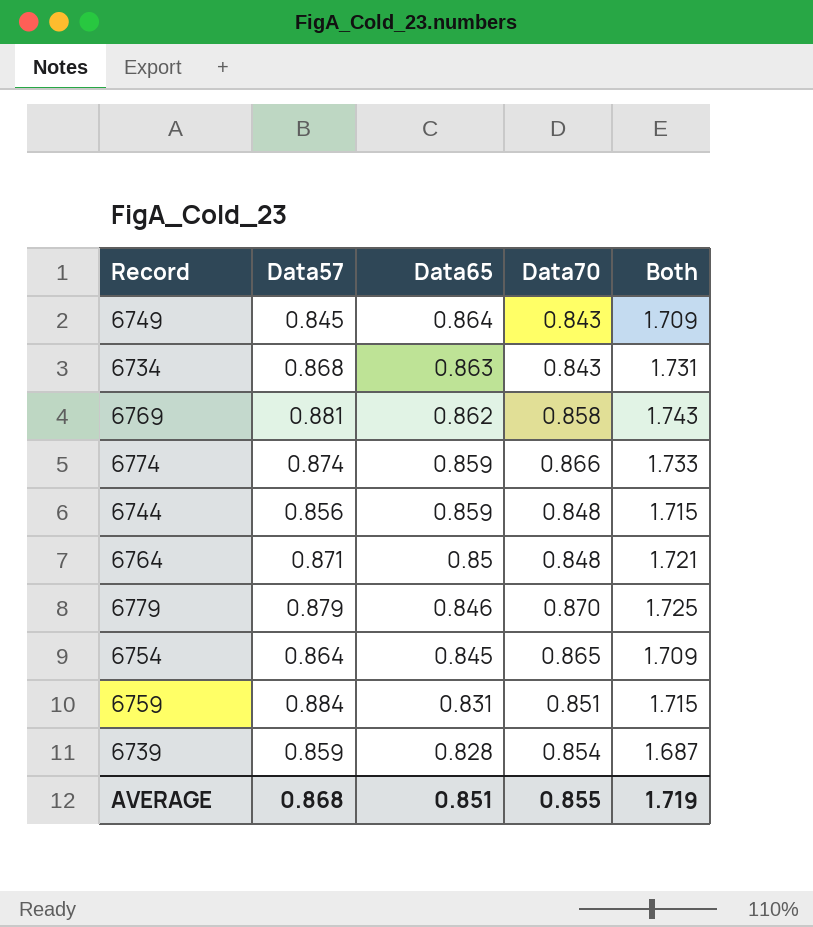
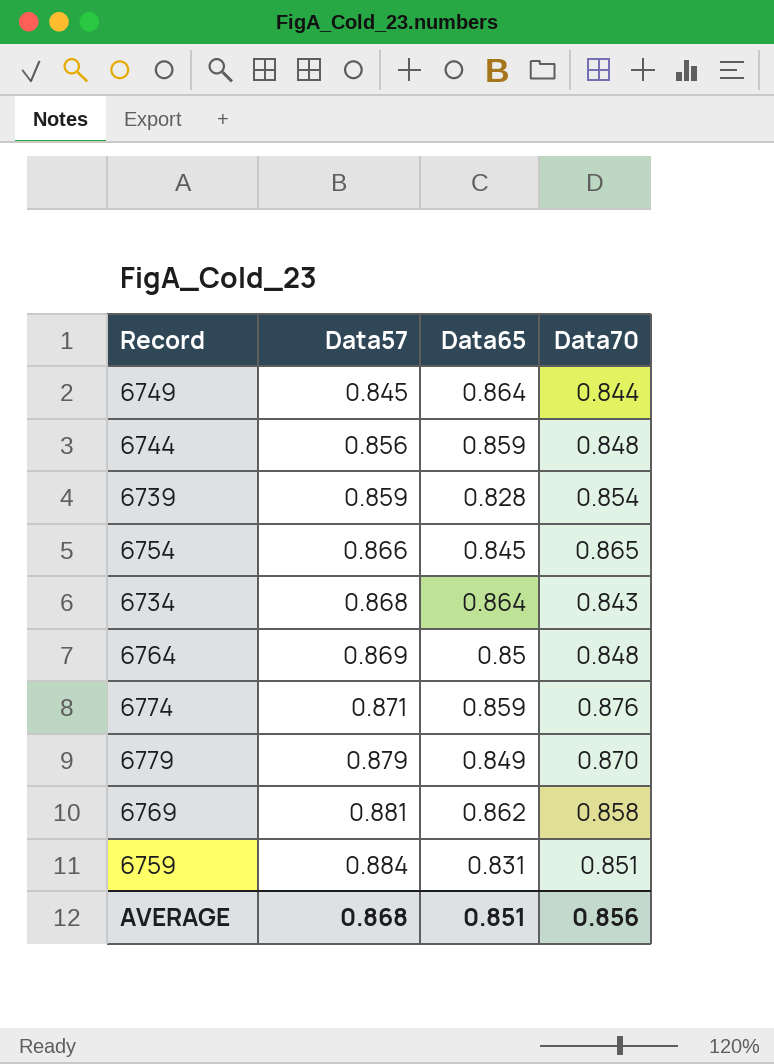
row order: Data65 descending -> Data57 ascending
column Both | formula: [Data57] + [Data65] -> none
6749 | Data70: 0.843 -> 0.844
6754 | Data57: 0.864 -> 0.866
6734 | Data65: 0.863 -> 0.864
6764 | Data57: 0.871 -> 0.869
6774 | Data57: 0.874 -> 0.871
6774 | Data70: 0.866 -> 0.876
6779 | Data65: 0.846 -> 0.849
AVERAGE | Data70: 0.855 -> 0.856

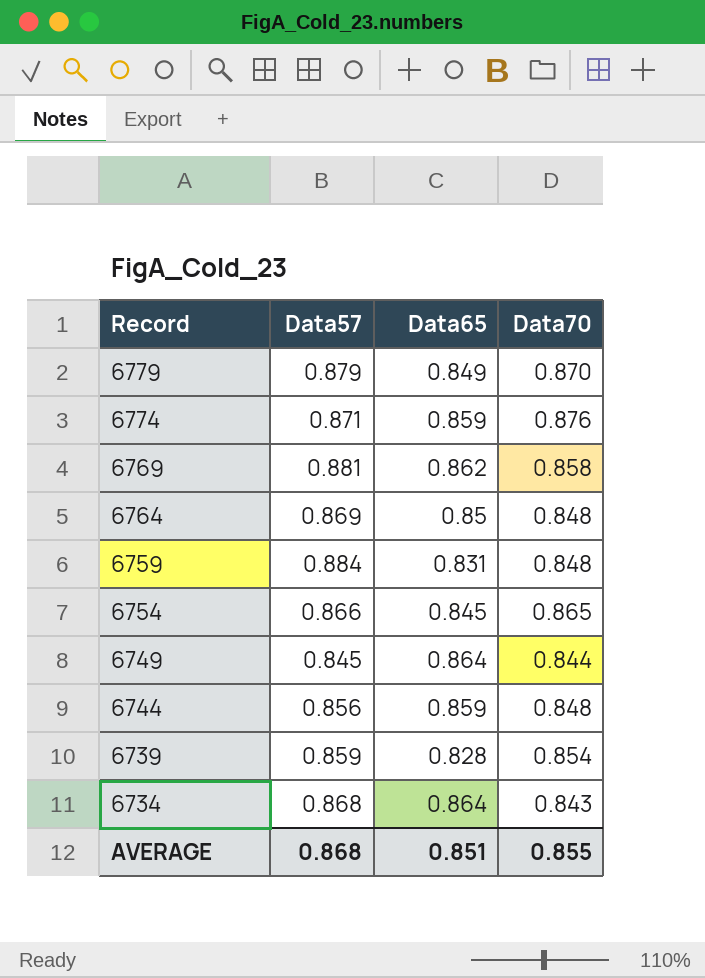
row order: Data57 ascending -> Record descending
6759 | Data70: 0.851 -> 0.848
AVERAGE | Data70: 0.856 -> 0.855

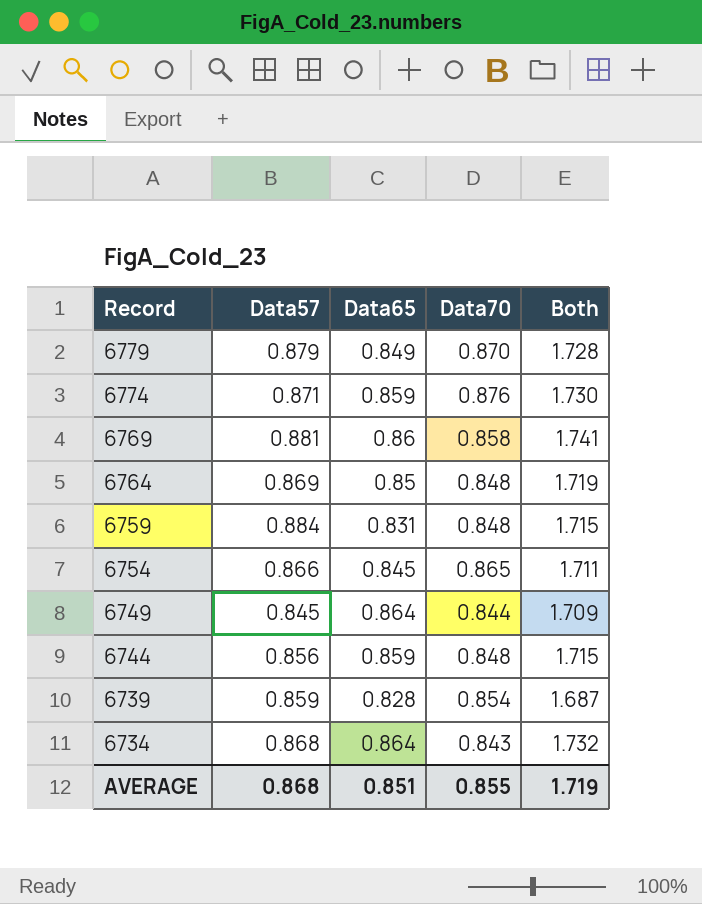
column Both | formula: none -> [Data57] + [Data65]
6769 | Data65: 0.862 -> 0.86

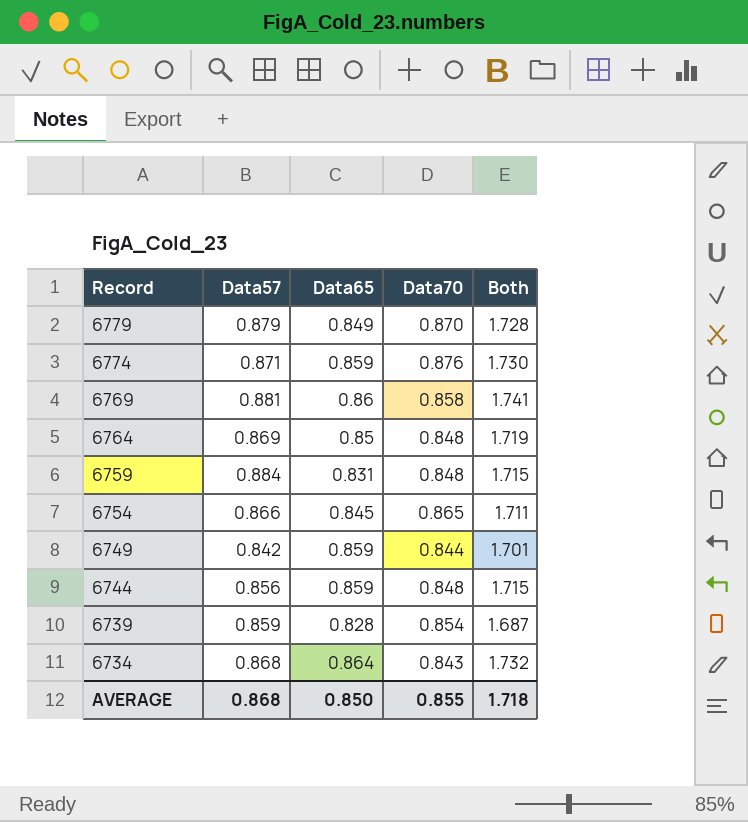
6749 | Data57: 0.845 -> 0.842
6749 | Data65: 0.864 -> 0.859
6749 | Both: 1.709 -> 1.701
AVERAGE | Data65: 0.851 -> 0.850
AVERAGE | Both: 1.719 -> 1.718

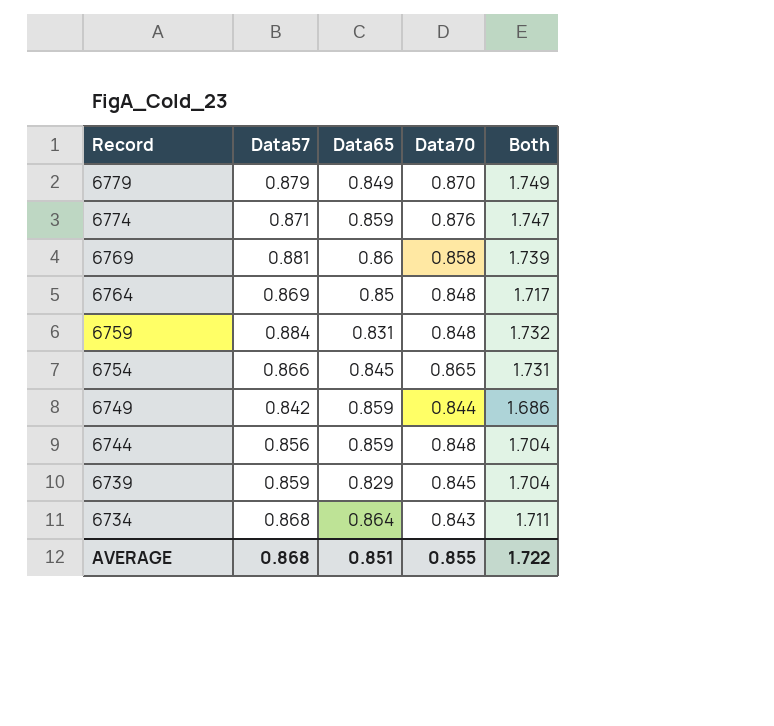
column Both | formula: [Data57] + [Data65] -> [Data57] + [Data70]
6739 | Data65: 0.828 -> 0.829
6739 | Data70: 0.854 -> 0.845
AVERAGE | Data65: 0.850 -> 0.851
AVERAGE | Both: 1.718 -> 1.722

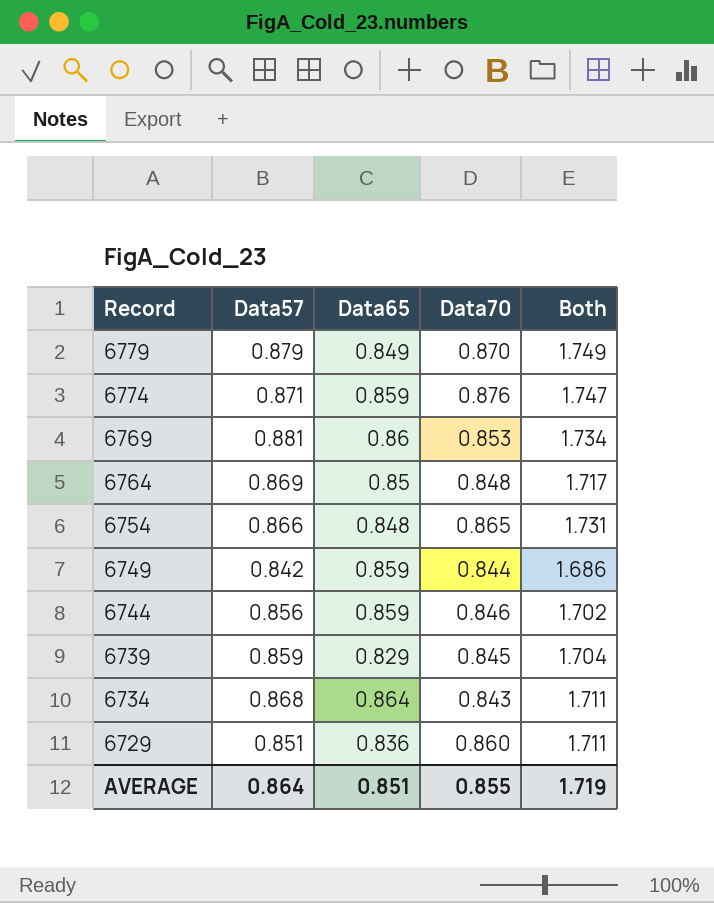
row 6759: 0.884 | 0.831 | 0.848 | 1.732 -> none
6769 | Data70: 0.858 -> 0.853
6769 | Both: 1.739 -> 1.734
6754 | Data65: 0.845 -> 0.848
6744 | Data70: 0.848 -> 0.846
6744 | Both: 1.704 -> 1.702
row 6729: none -> 0.851 | 0.836 | 0.860 | 1.711
AVERAGE | Data57: 0.868 -> 0.864
AVERAGE | Both: 1.722 -> 1.719

